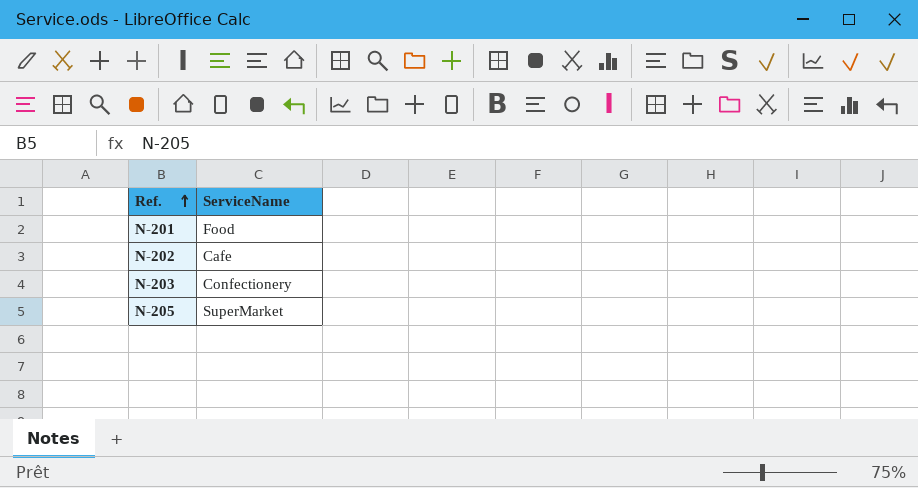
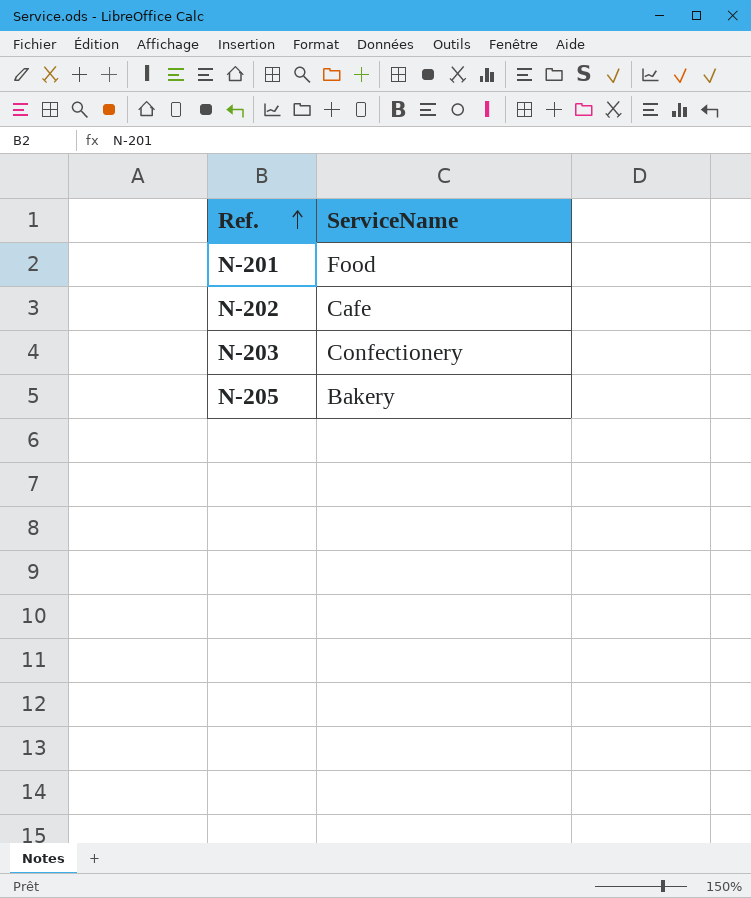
N-205 | ServiceName: SuperMarket -> Bakery

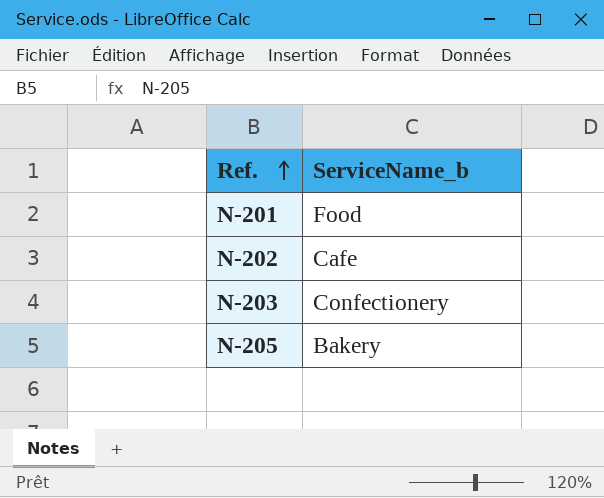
column name: ServiceName -> ServiceName_b

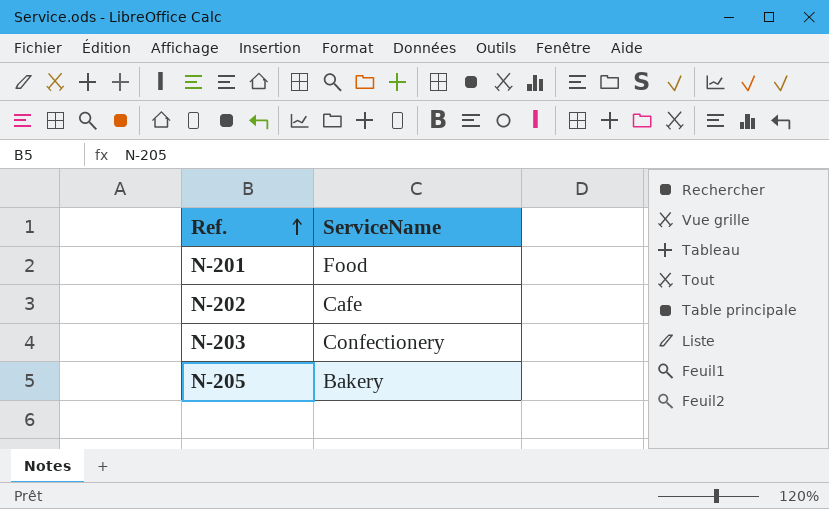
column name: ServiceName_b -> ServiceName

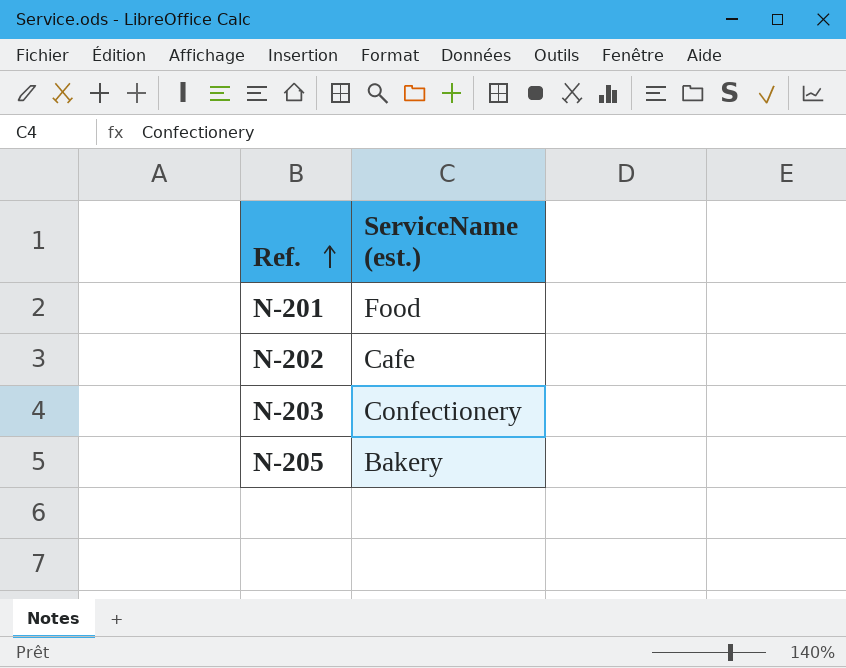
column name: ServiceName -> ServiceName (est.)

